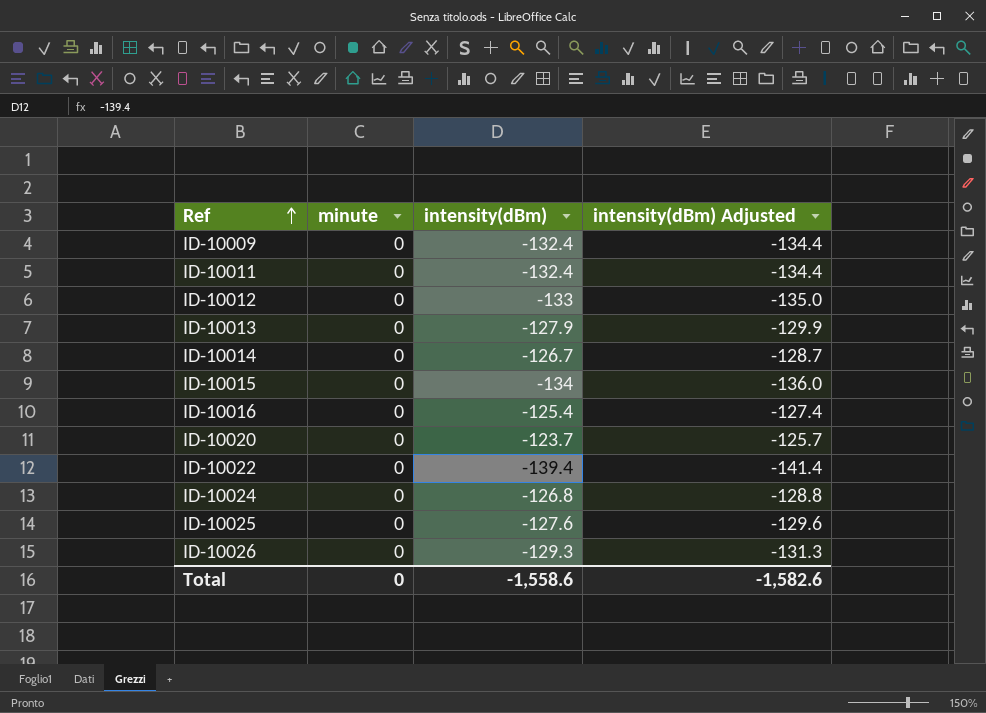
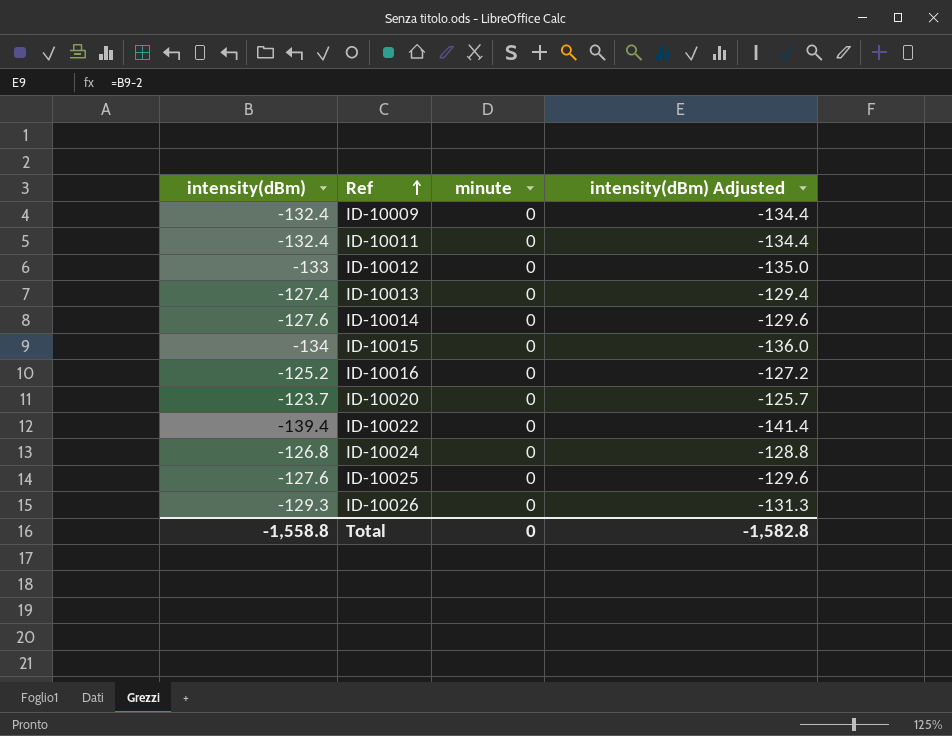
column intensity(dBm) | position: 3 -> 1
ID-10013 | intensity(dBm): -127.9 -> -127.4
ID-10013 | intensity(dBm) Adjusted: -129.9 -> -129.4
ID-10014 | intensity(dBm): -126.7 -> -127.6
ID-10014 | intensity(dBm) Adjusted: -128.7 -> -129.6
ID-10016 | intensity(dBm): -125.4 -> -125.2
ID-10016 | intensity(dBm) Adjusted: -127.4 -> -127.2
Total | intensity(dBm): -1,558.6 -> -1,558.8
Total | intensity(dBm) Adjusted: -1,582.6 -> -1,582.8

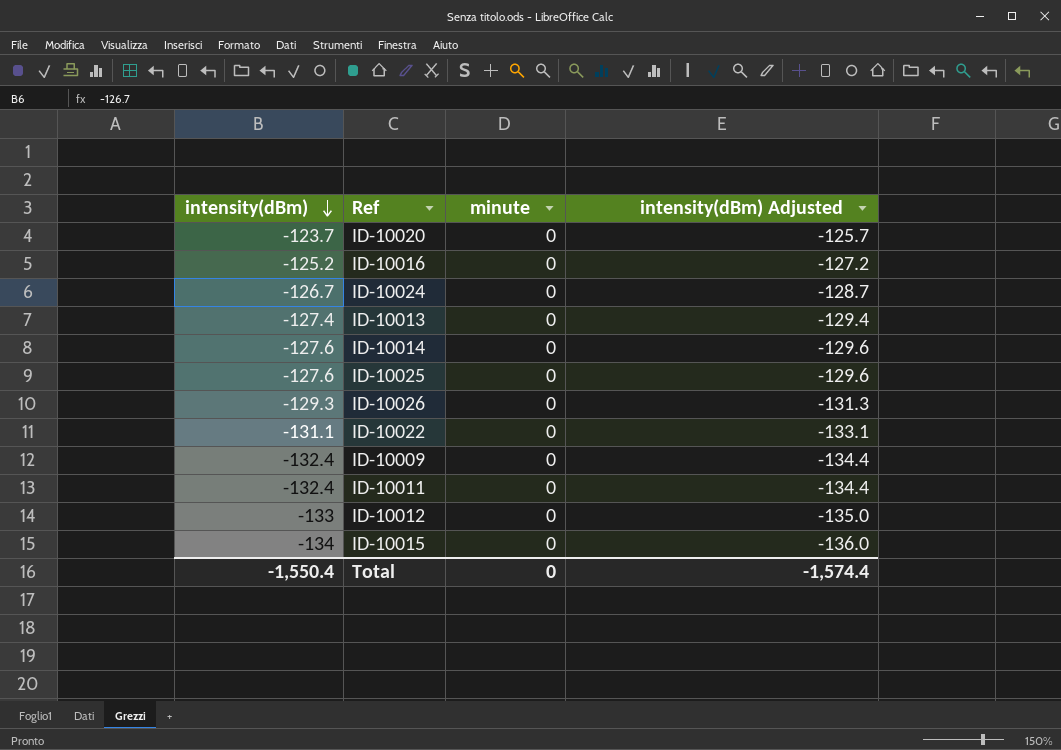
row order: Ref ascending -> intensity(dBm) descending
ID-10024 | intensity(dBm): -126.8 -> -126.7
ID-10024 | intensity(dBm) Adjusted: -128.8 -> -128.7
ID-10022 | intensity(dBm): -139.4 -> -131.1
ID-10022 | intensity(dBm) Adjusted: -141.4 -> -133.1
Total | intensity(dBm): -1,558.8 -> -1,550.4
Total | intensity(dBm) Adjusted: -1,582.8 -> -1,574.4

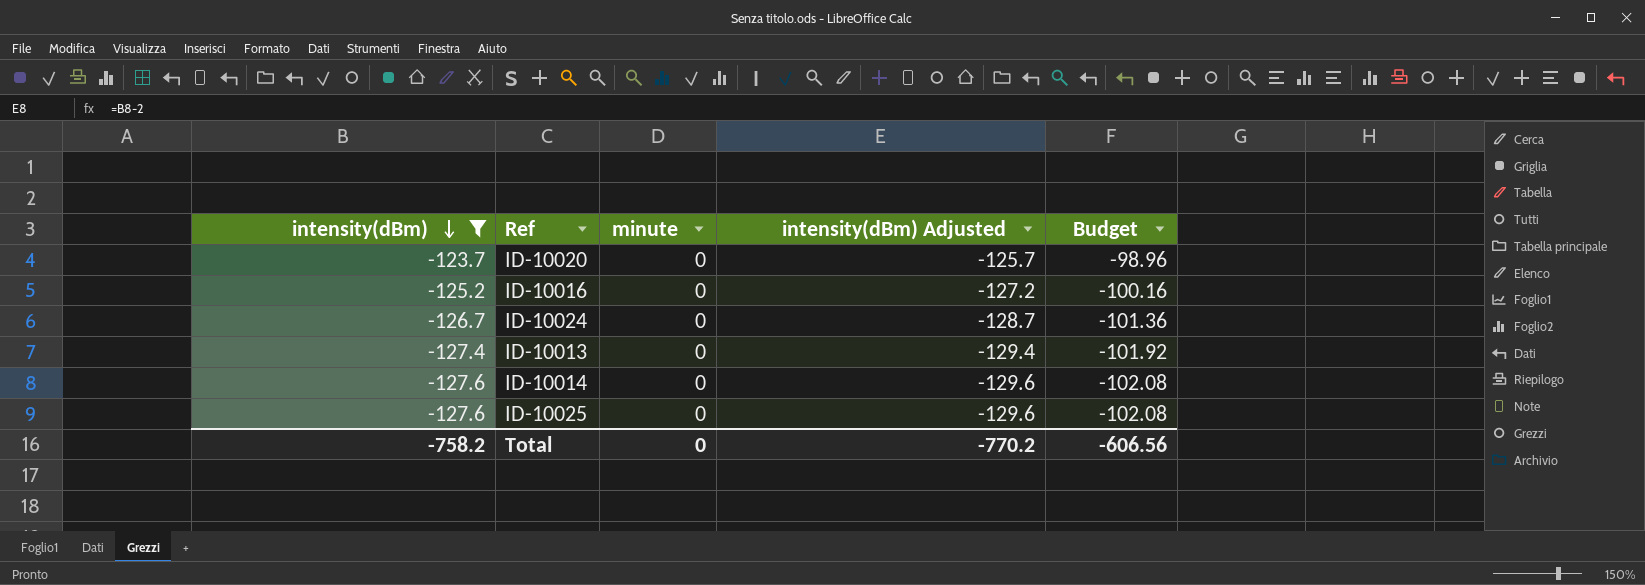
filter: none -> intensity(dBm) >= -127.6
column Budget | formula: none -> [intensity(dBm)] * 0.8
Total | intensity(dBm): -1,550.4 -> -758.2
Total | intensity(dBm) Adjusted: -1,574.4 -> -770.2

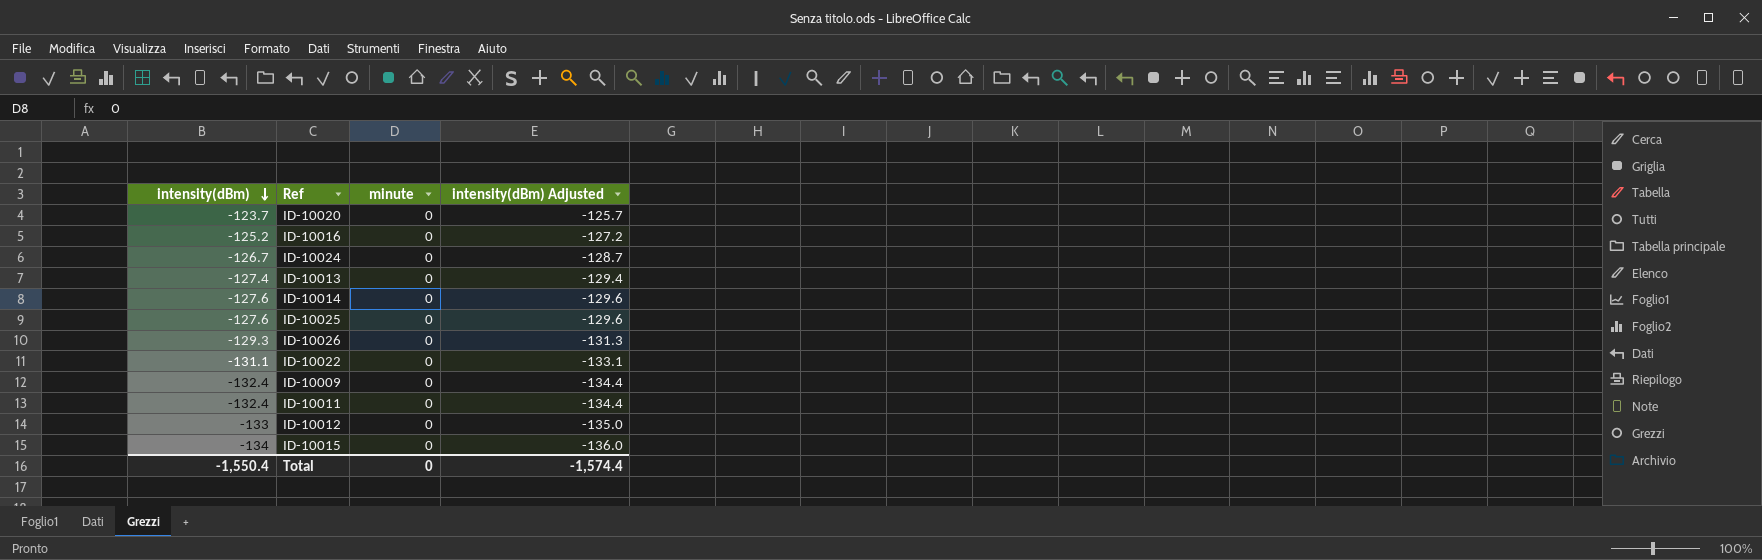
filter: intensity(dBm) >= -127.6 -> none
column Budget | formula: [intensity(dBm)] * 0.8 -> none
Total | intensity(dBm): -758.2 -> -1,550.4
Total | intensity(dBm) Adjusted: -770.2 -> -1,574.4

